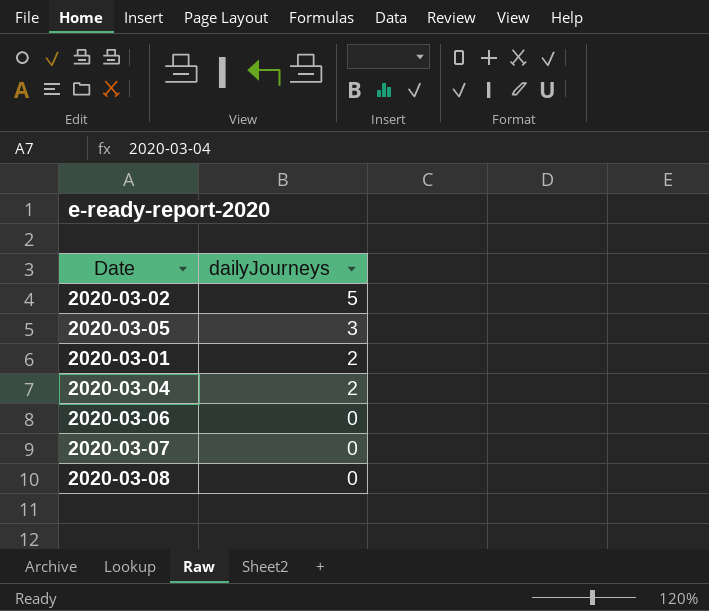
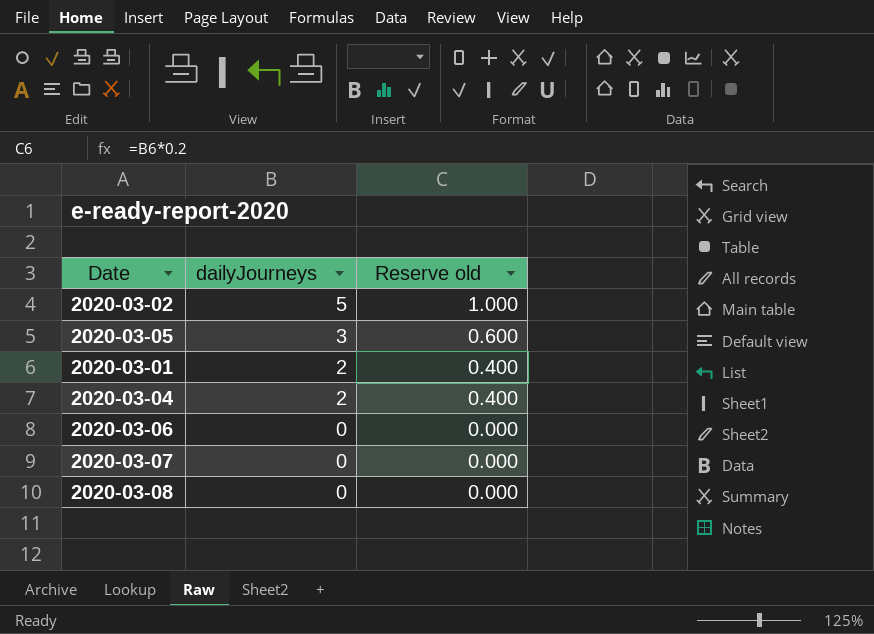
column Reserve old | formula: none -> [dailyJourneys] * 0.2

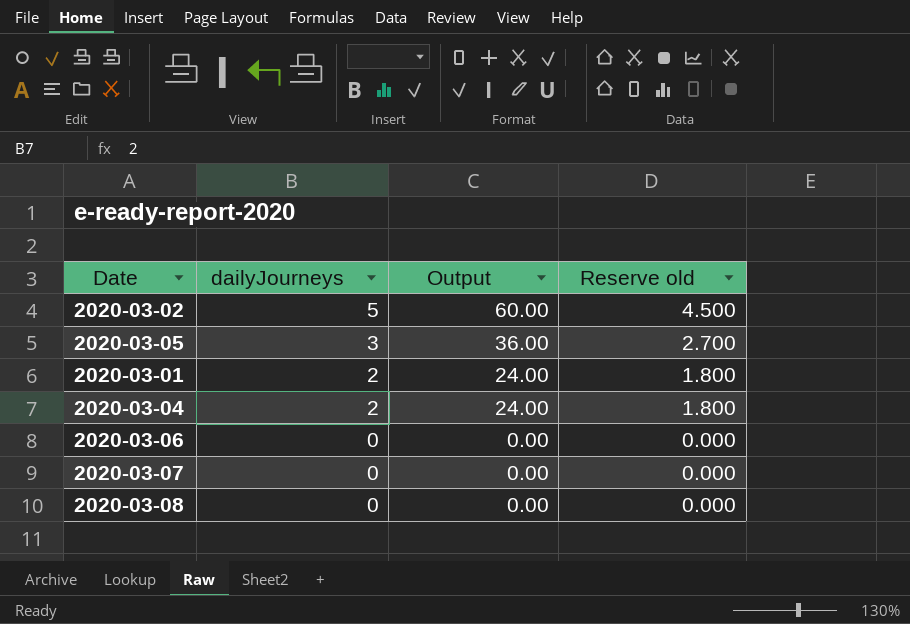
column Output | formula: none -> [dailyJourneys] * 12
column Reserve old | formula: [dailyJourneys] * 0.2 -> [dailyJourneys] * 0.9

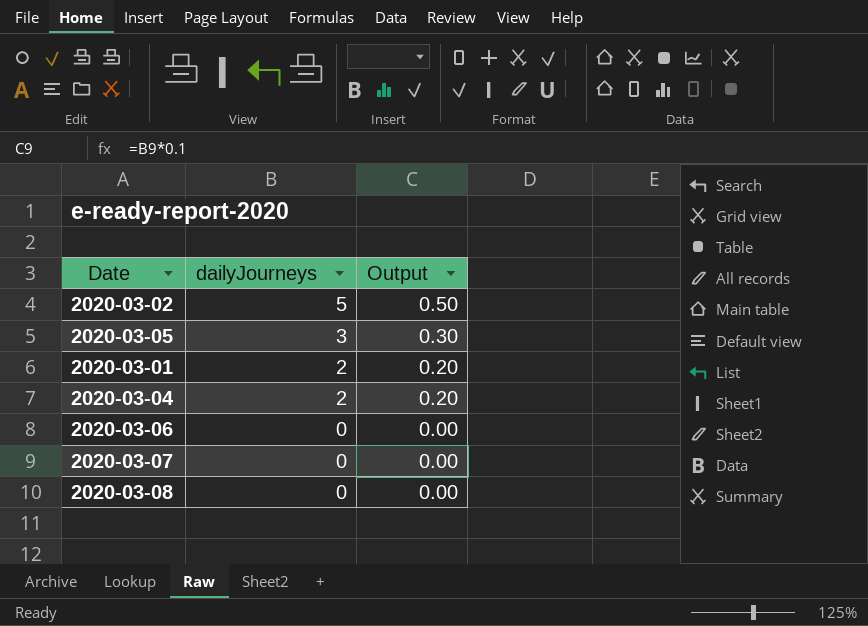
column Reserve old | formula: [dailyJourneys] * 0.9 -> none
column Output | formula: [dailyJourneys] * 12 -> [dailyJourneys] * 0.1

